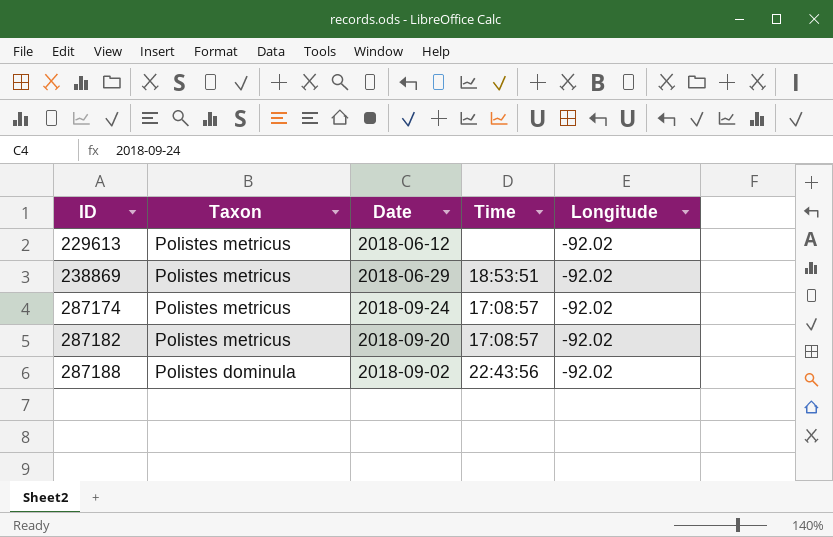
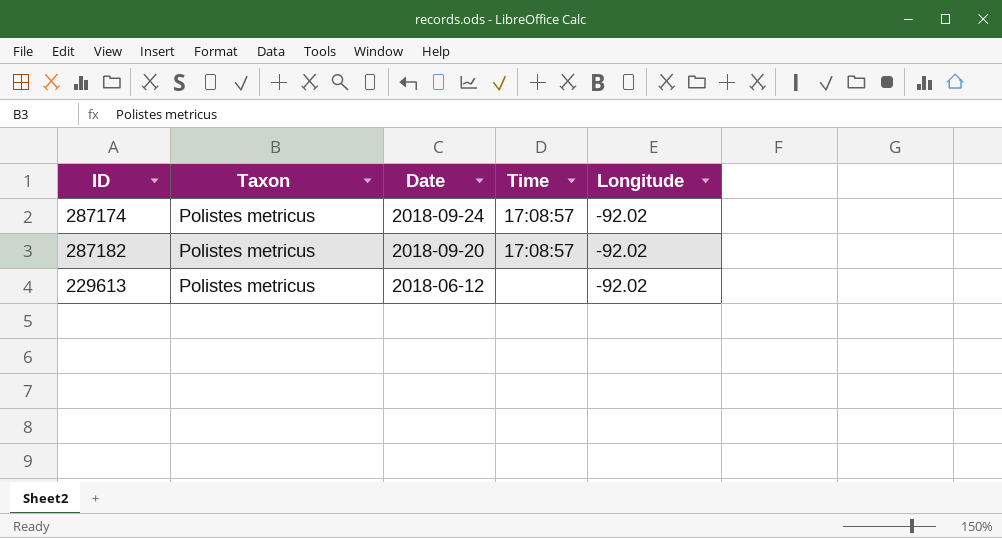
row order: ID ascending -> Date descending
row 238869: Polistes metricus | 2018-06-29 | 18:53:51 | -92.02 -> none
row 287188: Polistes dominula | 2018-09-02 | 22:43:56 | -92.02 -> none

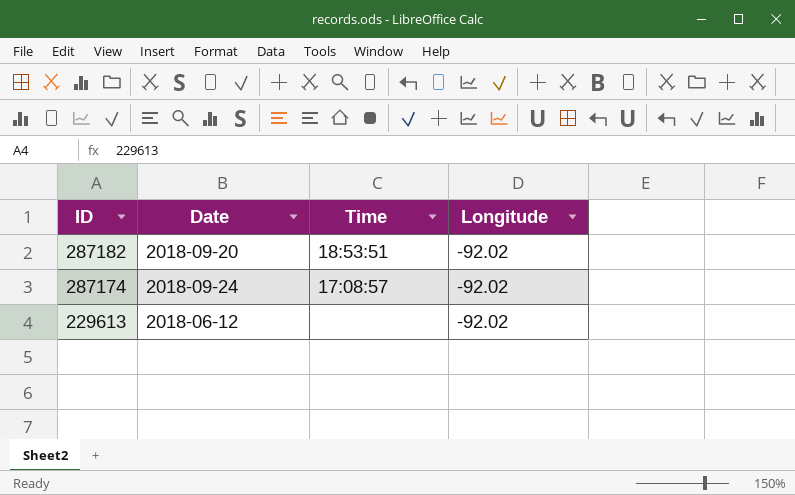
row order: Date descending -> ID descending
column Taxon | position: 2 -> none
287182 | Time: 17:08:57 -> 18:53:51

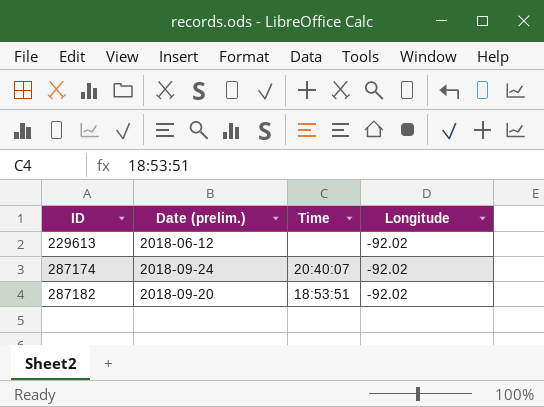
row order: ID descending -> ID ascending
column name: Date -> Date (prelim.)
287174 | Time: 17:08:57 -> 20:40:07

